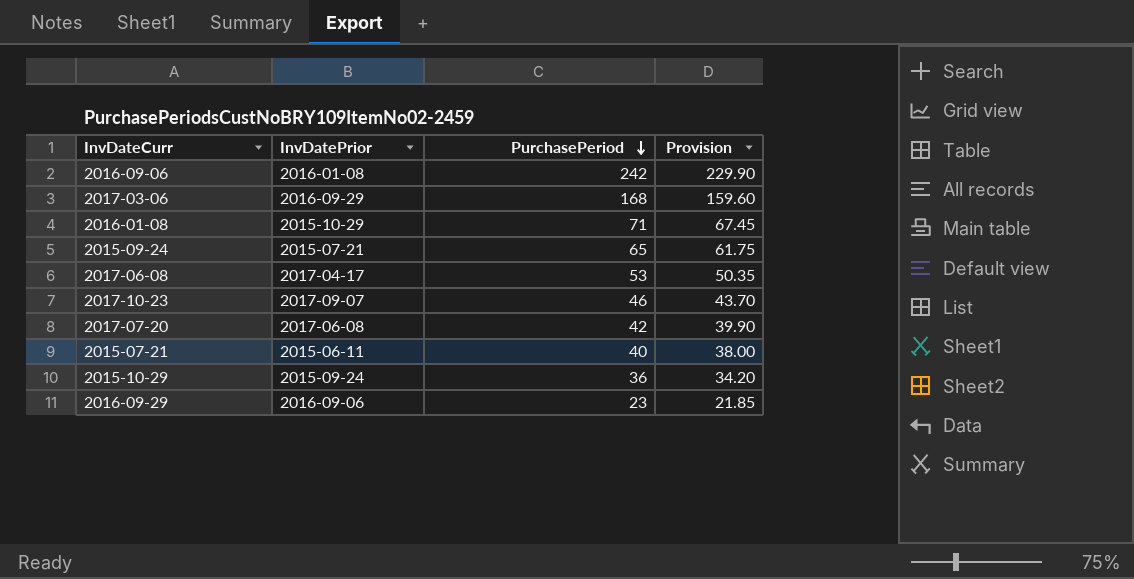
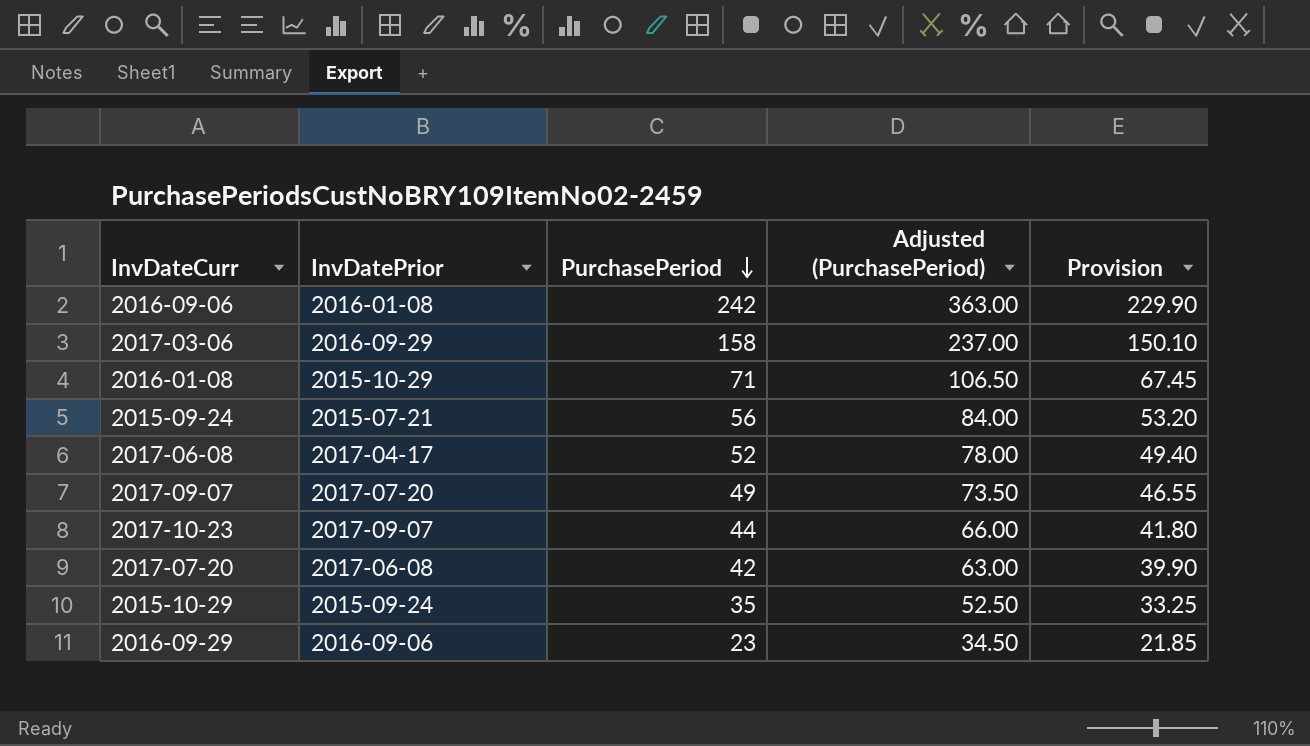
column Adjusted (PurchasePeriod) | formula: none -> [PurchasePeriod] * 1.5
row 2015-07-21: 2015-06-11 | 40 | 38.00 -> none
2017-03-06 | PurchasePeriod: 168 -> 158
2017-03-06 | Provision: 159.60 -> 150.10
2015-09-24 | PurchasePeriod: 65 -> 56
2015-09-24 | Provision: 61.75 -> 53.20
2017-06-08 | PurchasePeriod: 53 -> 52
2017-06-08 | Provision: 50.35 -> 49.40
row 2017-09-07: none -> 2017-07-20 | 49 | 73.50 | 46.55
2017-10-23 | PurchasePeriod: 46 -> 44
2017-10-23 | Provision: 43.70 -> 41.80
2015-10-29 | PurchasePeriod: 36 -> 35
2015-10-29 | Provision: 34.20 -> 33.25

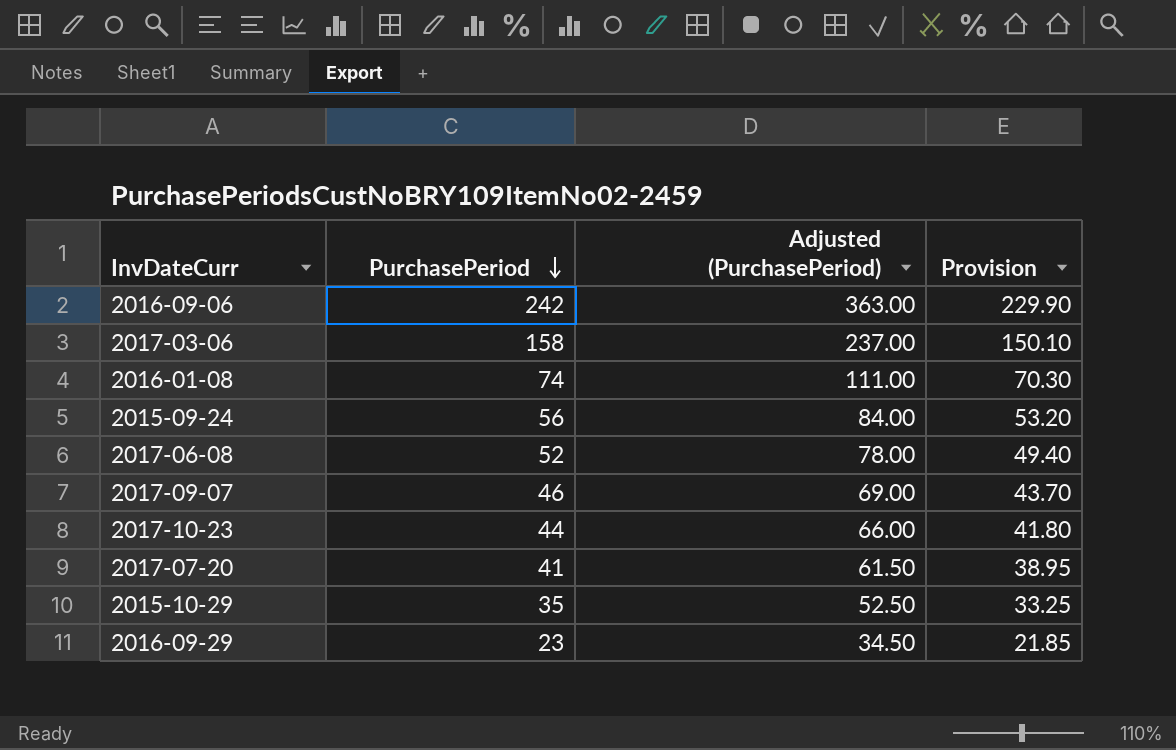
column InvDatePrior | position: 2 -> none
2016-01-08 | PurchasePeriod: 71 -> 74
2016-01-08 | Adjusted (PurchasePeriod): 106.50 -> 111.00
2016-01-08 | Provision: 67.45 -> 70.30
2017-09-07 | PurchasePeriod: 49 -> 46
2017-09-07 | Adjusted (PurchasePeriod): 73.50 -> 69.00
2017-09-07 | Provision: 46.55 -> 43.70
2017-07-20 | PurchasePeriod: 42 -> 41
2017-07-20 | Adjusted (PurchasePeriod): 63.00 -> 61.50
2017-07-20 | Provision: 39.90 -> 38.95

